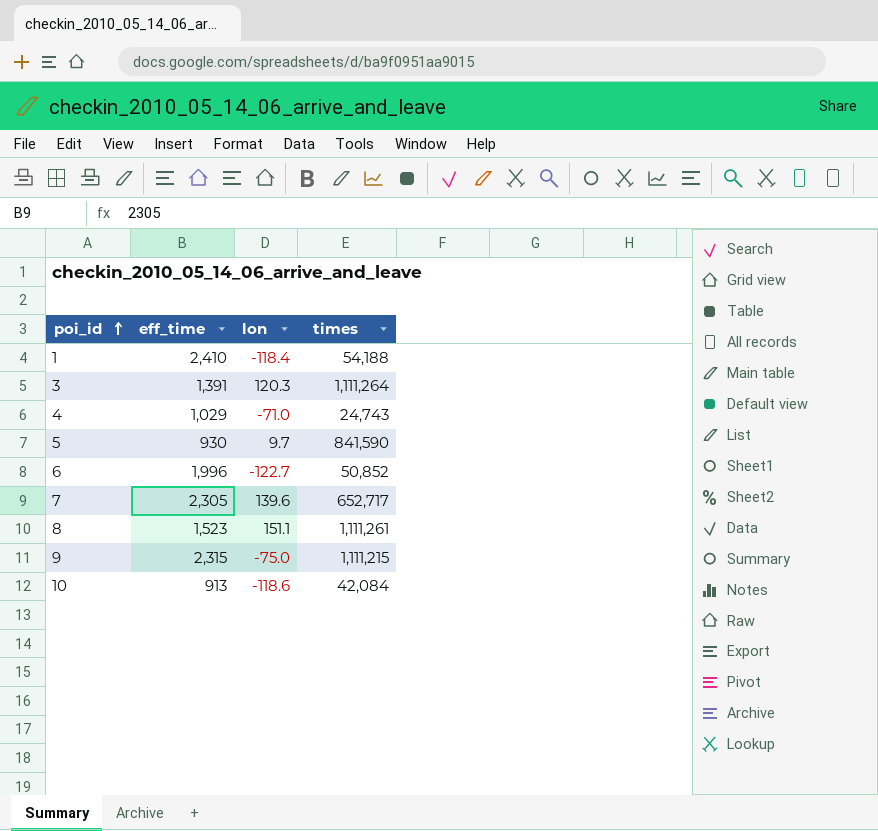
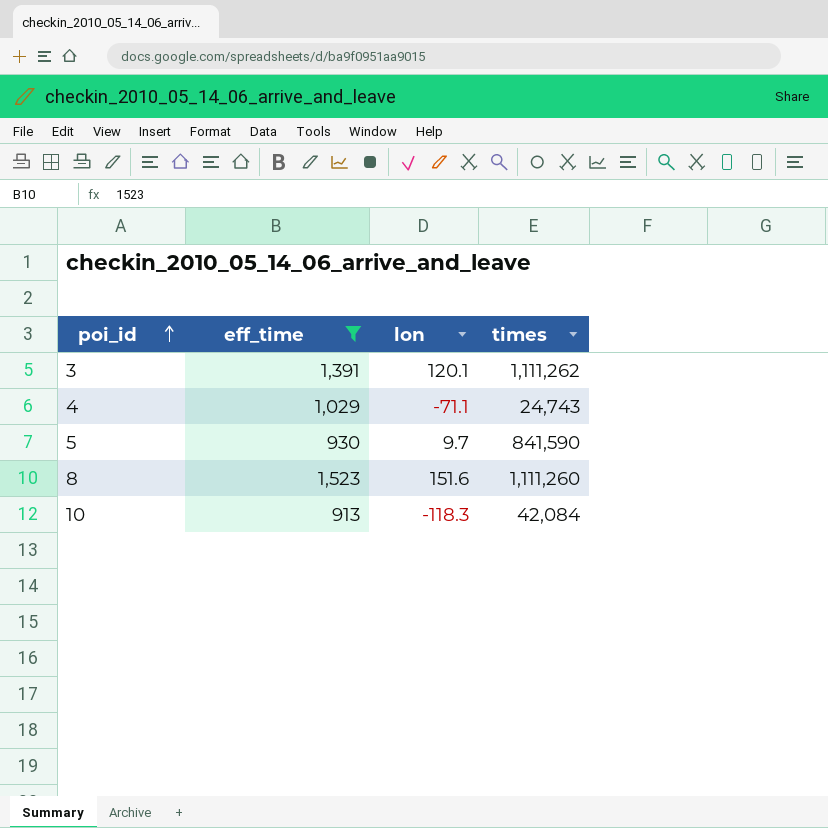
filter: none -> eff_time <= 1,523
3 | lon: 120.3 -> 120.1
3 | times: 1,111,264 -> 1,111,262
4 | lon: -71.0 -> -71.1
8 | lon: 151.1 -> 151.6
8 | times: 1,111,261 -> 1,111,260
10 | lon: -118.6 -> -118.3

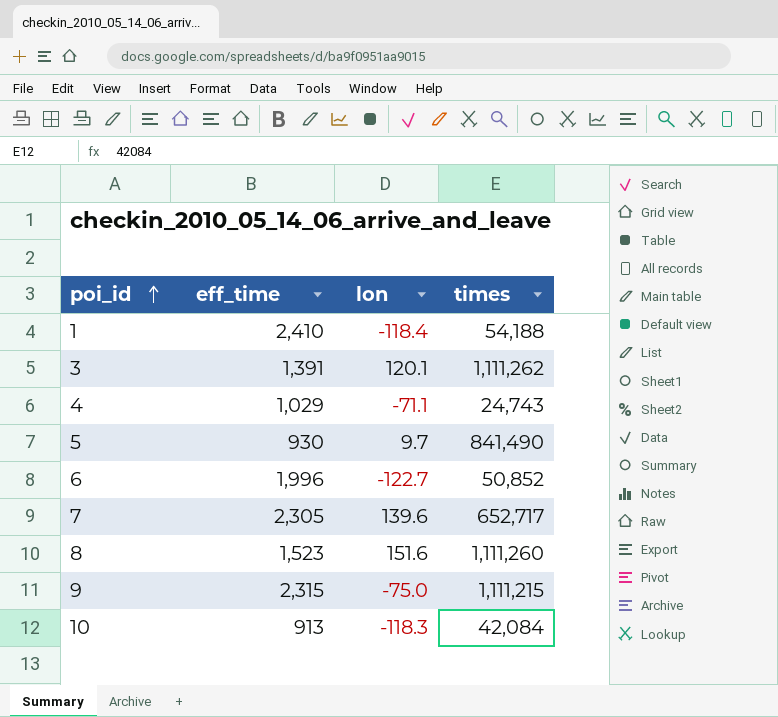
filter: eff_time <= 1,523 -> none
5 | times: 841,590 -> 841,490

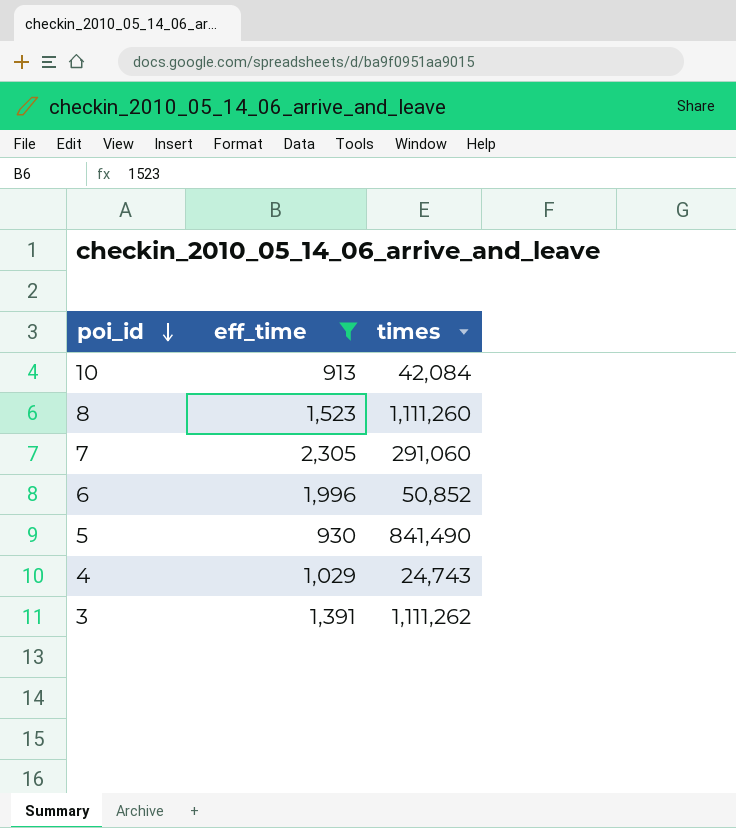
filter: none -> eff_time <= 2,305
row order: poi_id ascending -> poi_id descending
column lon | position: 3 -> none
7 | times: 652,717 -> 291,060

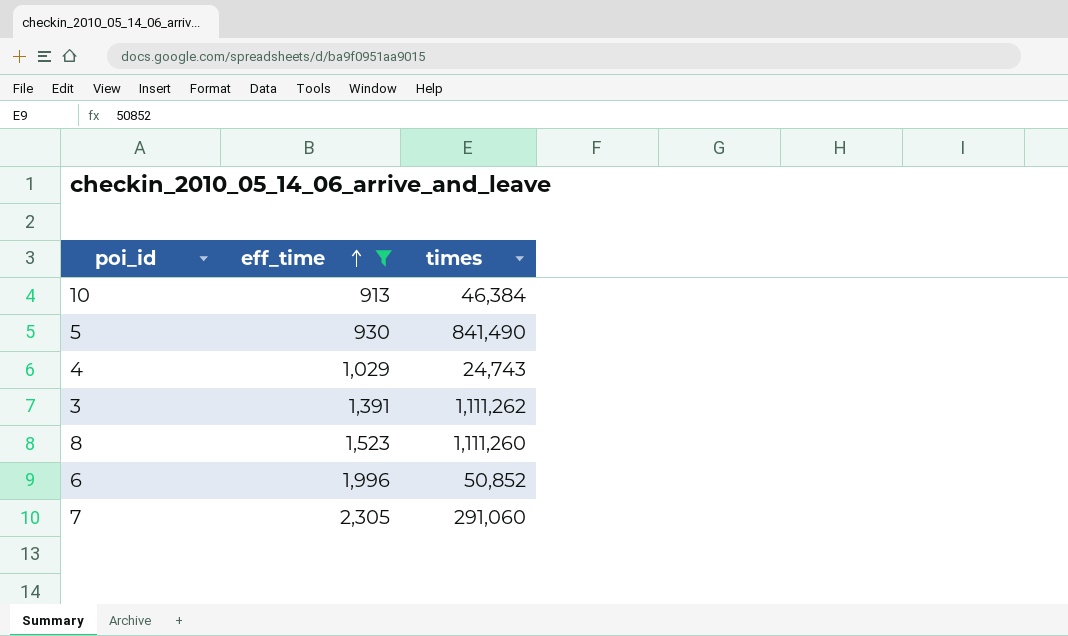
row order: poi_id descending -> eff_time ascending
10 | times: 42,084 -> 46,384

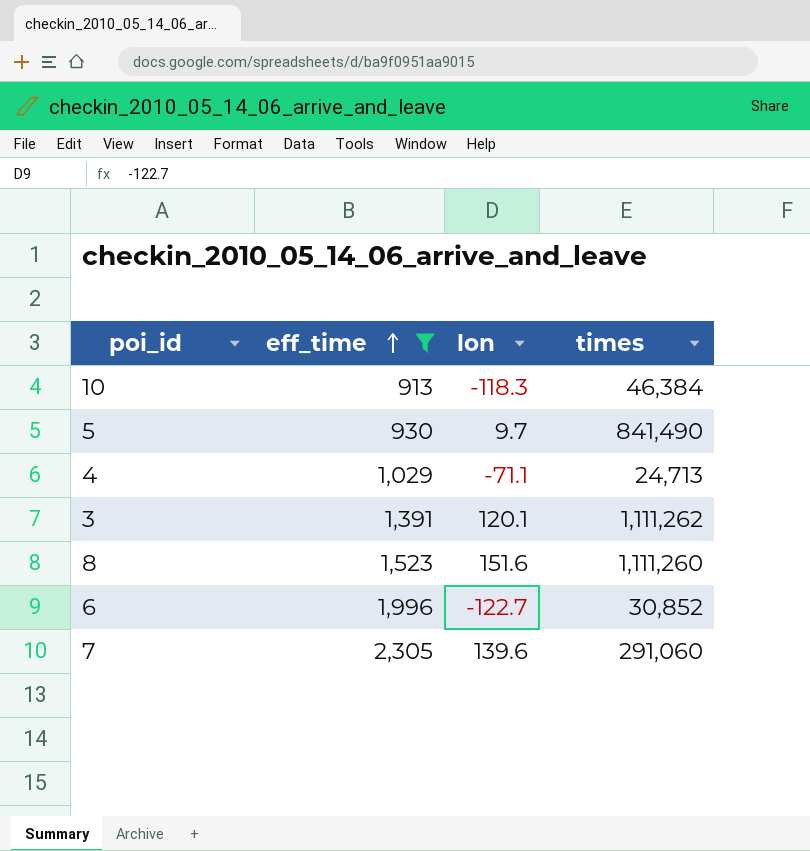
column lon | position: none -> 3
4 | times: 24,743 -> 24,713
6 | times: 50,852 -> 30,852

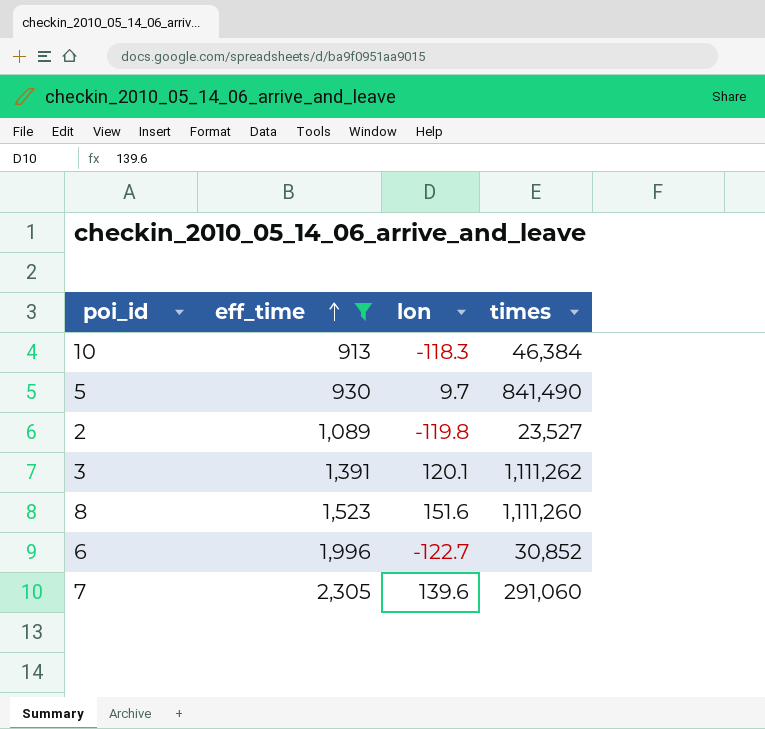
row 4: 1,029 | -71.1 | 24,713 -> none
row 2: none -> 1,089 | -119.8 | 23,527

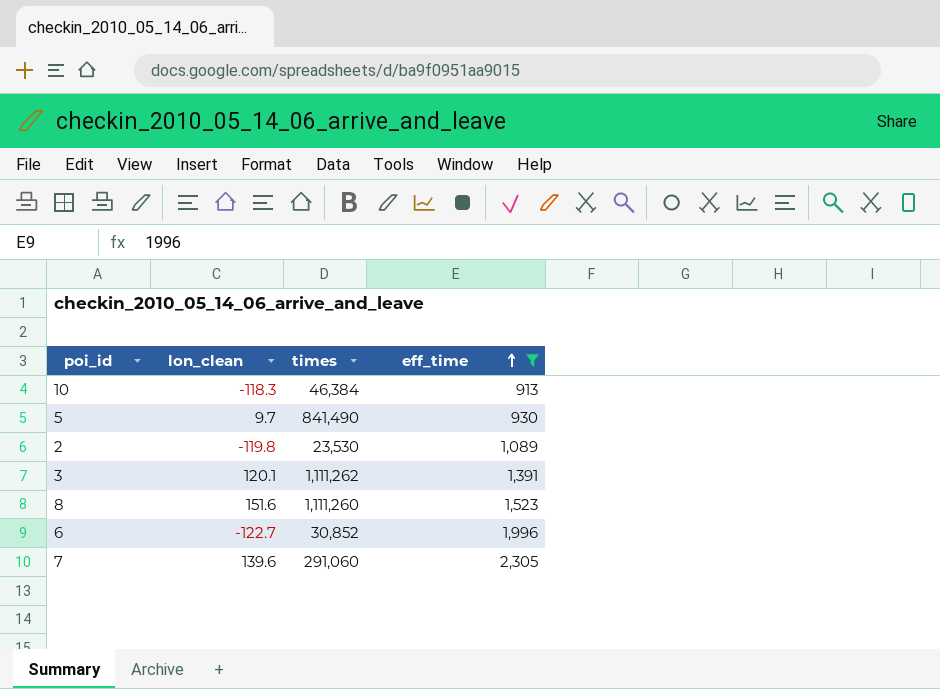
column name: lon -> lon_clean
column eff_time | position: 2 -> 4
2 | times: 23,527 -> 23,530

